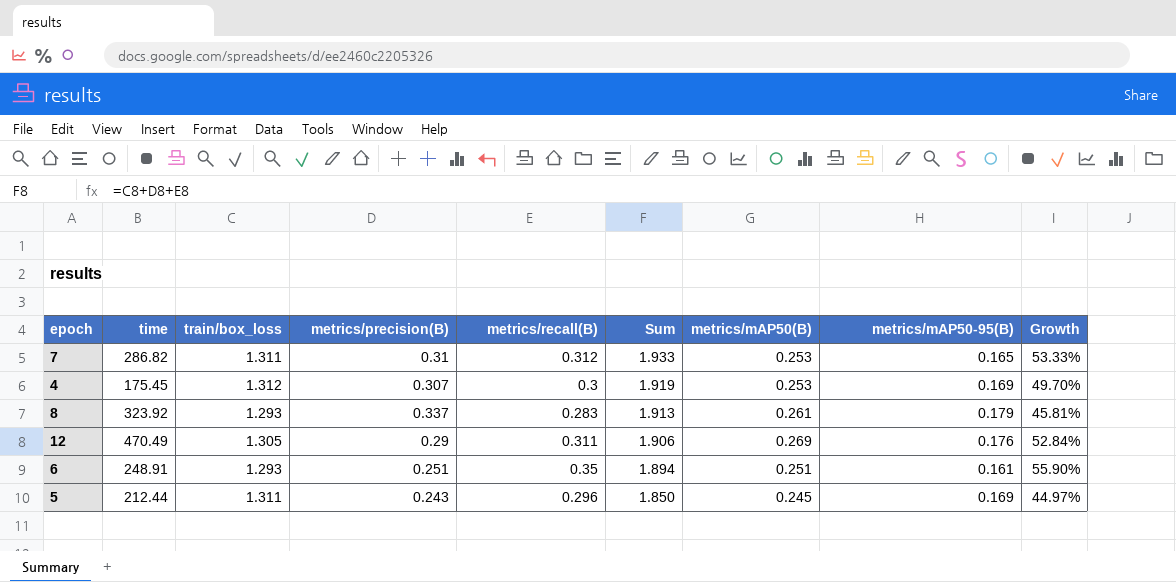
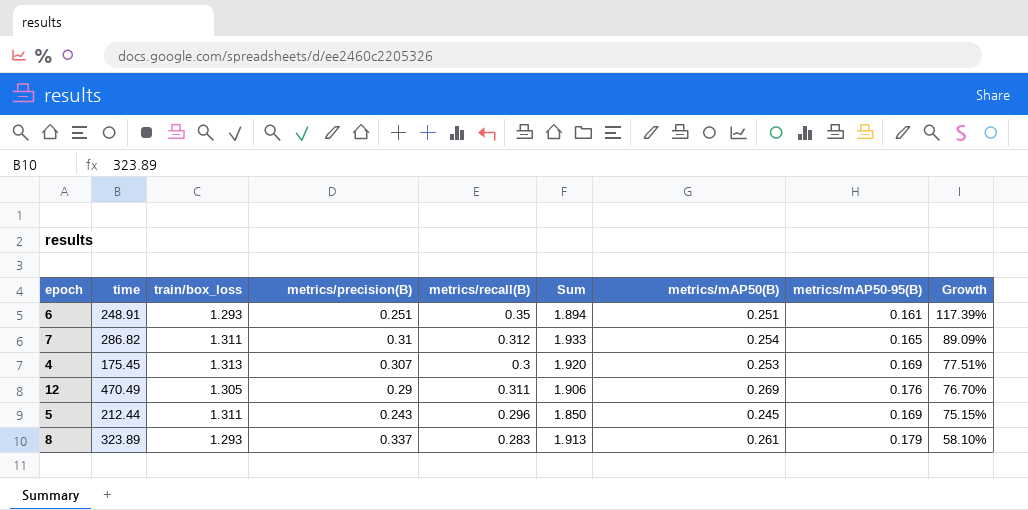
row order: Sum descending -> Growth descending
column Growth | formula: ([metrics/mAP50(B)] - [metrics/mAP50-95(B)]) / [metrics/mAP50-95(B)] -> ([metrics/recall(B)] - [metrics/mAP50-95(B)]) / [metrics/mAP50-95(B)]
7 | metrics/mAP50(B): 0.253 -> 0.254
4 | train/box_loss: 1.312 -> 1.313
4 | Sum: 1.919 -> 1.920
8 | time: 323.92 -> 323.89

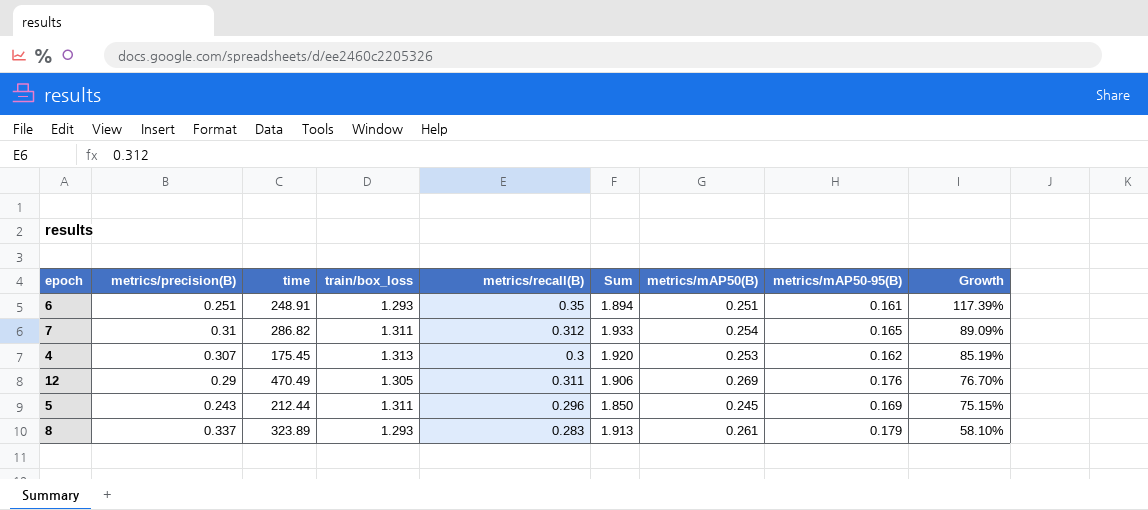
column metrics/precision(B) | position: 4 -> 2
4 | metrics/mAP50-95(B): 0.169 -> 0.162
4 | Growth: 77.51% -> 85.19%

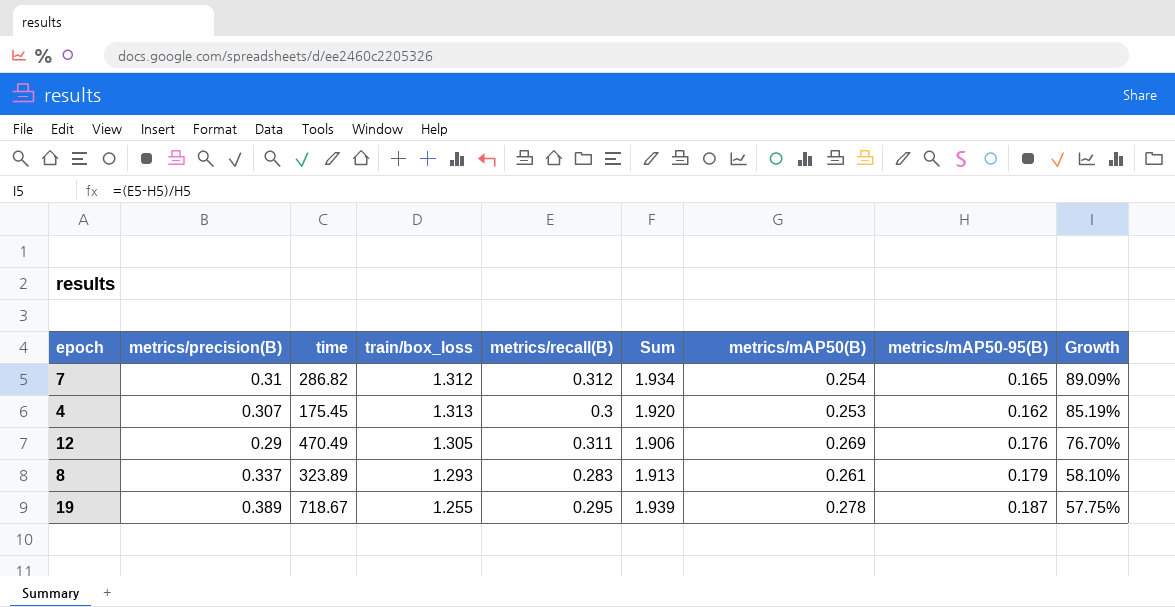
row 6: 0.251 | 248.91 | 1.293 | 0.35 | 1.894 | 0.251 | 0.161 | 117.39% -> none
row 5: 0.243 | 212.44 | 1.311 | 0.296 | 1.850 | 0.245 | 0.169 | 75.15% -> none
7 | train/box_loss: 1.311 -> 1.312
7 | Sum: 1.933 -> 1.934
row 19: none -> 0.389 | 718.67 | 1.255 | 0.295 | 1.939 | 0.278 | 0.187 | 57.75%

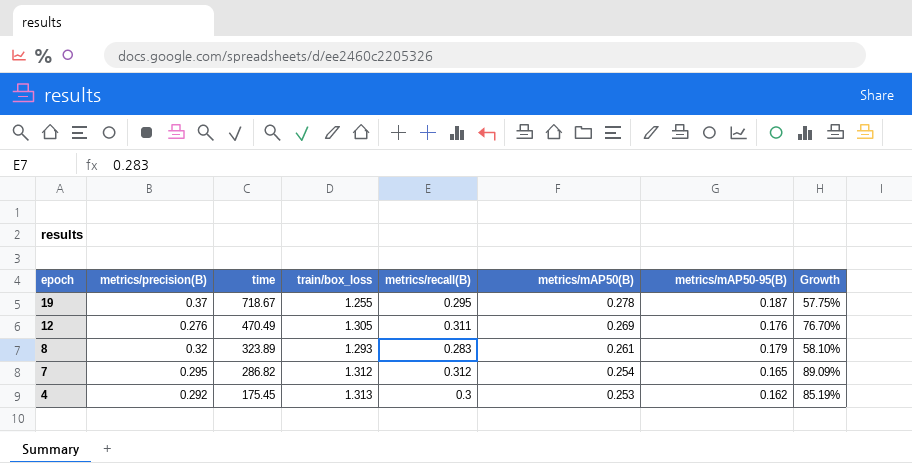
row order: Growth descending -> epoch descending
column Sum | formula: [metrics/precision(B)] + [train/box_loss] + [metrics/recall(B)] -> none
19 | metrics/precision(B): 0.389 -> 0.37
12 | metrics/precision(B): 0.29 -> 0.276
8 | metrics/precision(B): 0.337 -> 0.32
7 | metrics/precision(B): 0.31 -> 0.295
4 | metrics/precision(B): 0.307 -> 0.292

